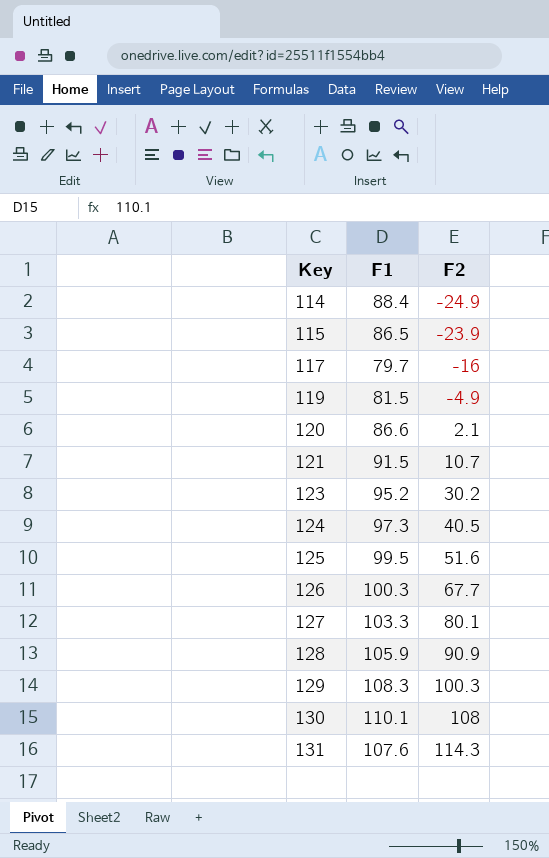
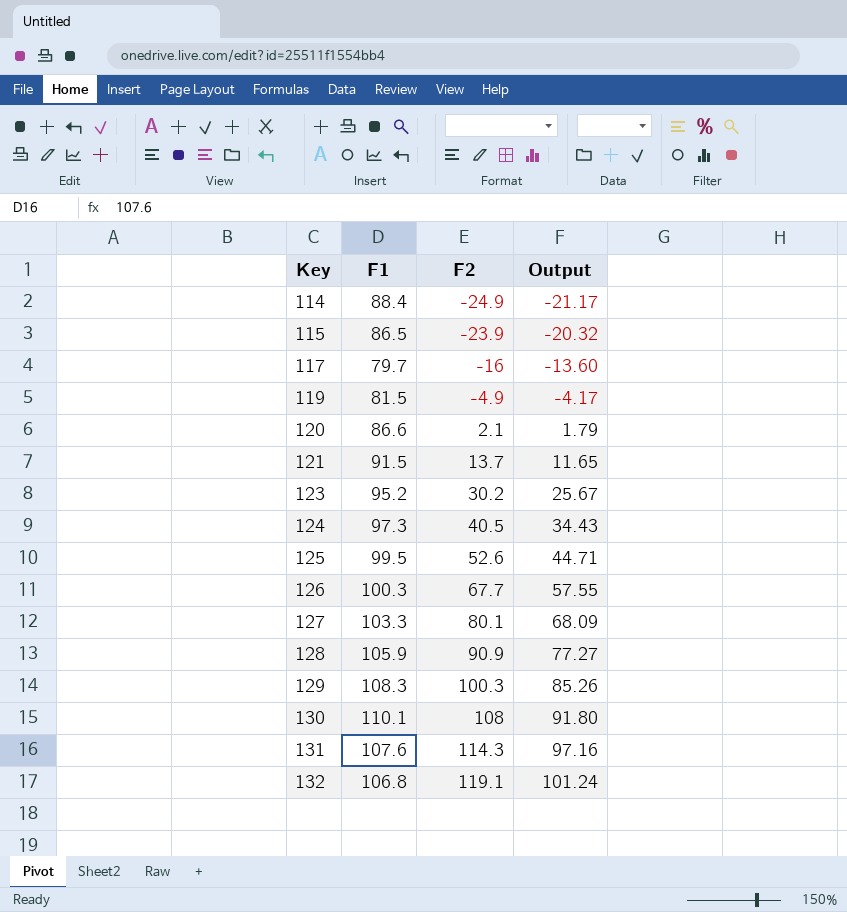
column Output | formula: none -> [F2] * 0.85
121 | F2: 10.7 -> 13.7
125 | F2: 51.6 -> 52.6
row 132: none -> 106.8 | 119.1 | 101.24

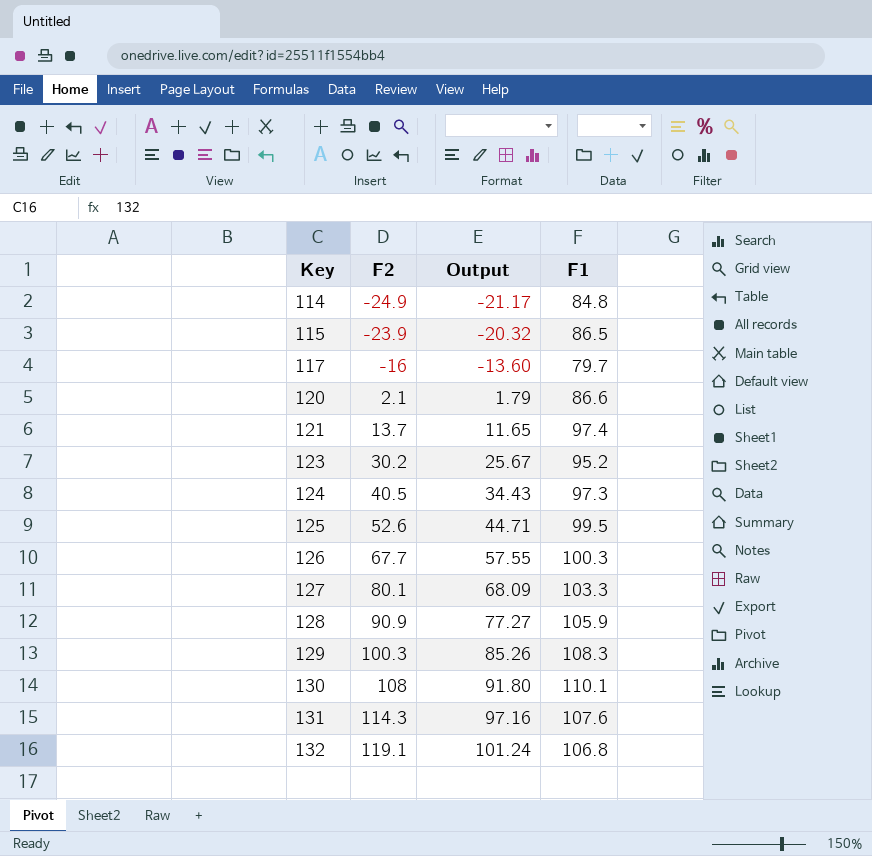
column F1 | position: 2 -> 4
row 119: 81.5 | -4.9 | -4.17 -> none
114 | F1: 88.4 -> 84.8
121 | F1: 91.5 -> 97.4

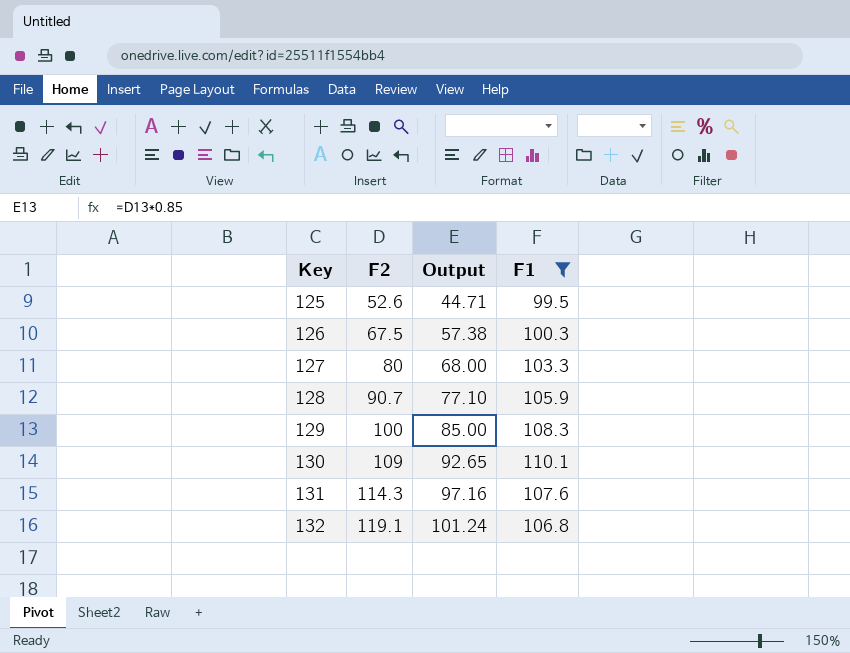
filter: none -> F1 >= 99.5
126 | F2: 67.7 -> 67.5
126 | Output: 57.55 -> 57.38
127 | F2: 80.1 -> 80
127 | Output: 68.09 -> 68.00
128 | F2: 90.9 -> 90.7
128 | Output: 77.27 -> 77.10
129 | F2: 100.3 -> 100
129 | Output: 85.26 -> 85.00
130 | F2: 108 -> 109
130 | Output: 91.80 -> 92.65

